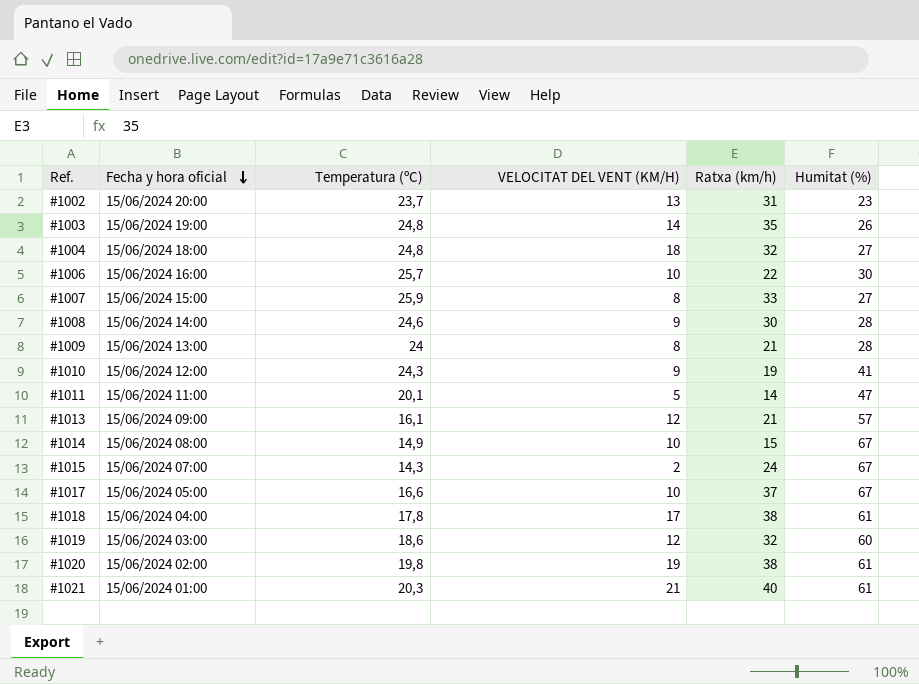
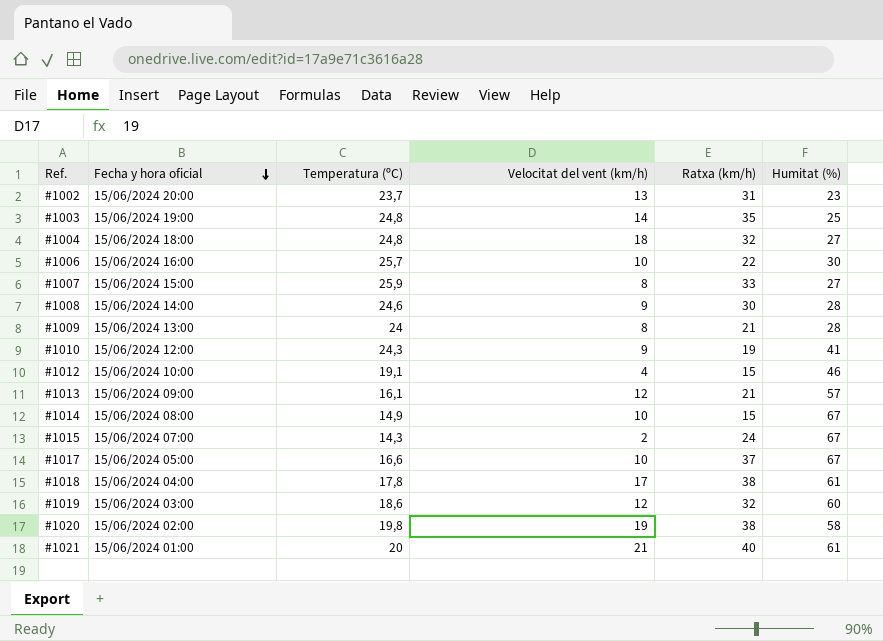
column name: VELOCITAT DEL VENT (KM/H) -> Velocitat del vent (km/h)
row #1011: 15/06/2024 11:00 | 20,1 | 5 | 14 | 47 -> none
#1003 | Humitat (%): 26 -> 25
row #1012: none -> 15/06/2024 10:00 | 19,1 | 4 | 15 | 46
#1020 | Humitat (%): 61 -> 58
#1021 | Temperatura (ºC): 20,3 -> 20

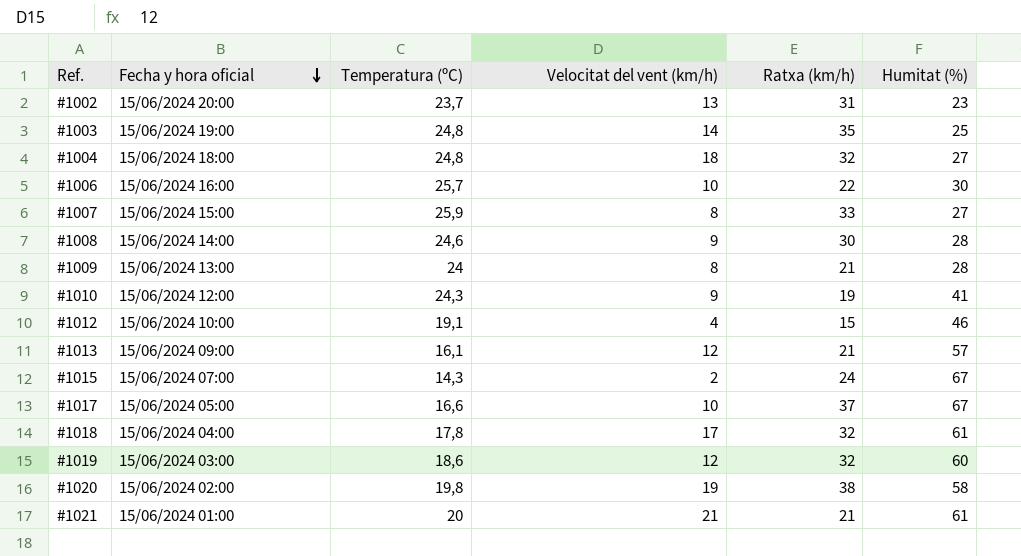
row #1014: 15/06/2024 08:00 | 14,9 | 10 | 15 | 67 -> none
#1018 | Ratxa (km/h): 38 -> 32
#1021 | Ratxa (km/h): 40 -> 21

